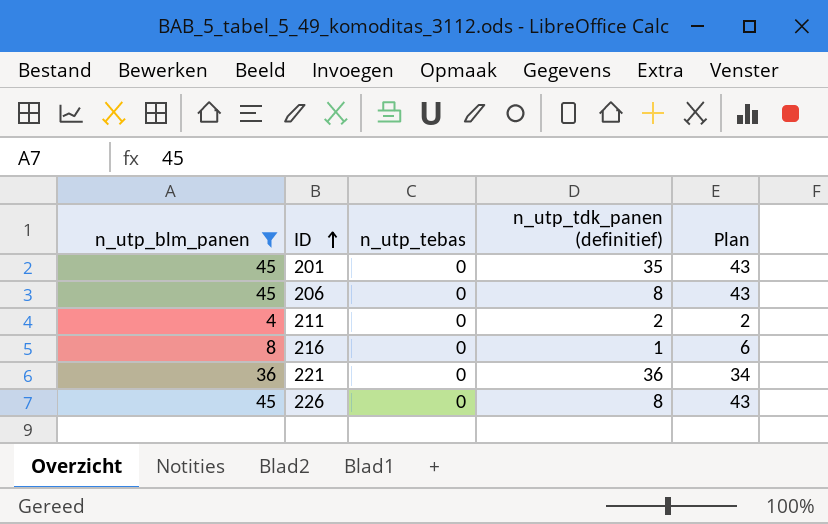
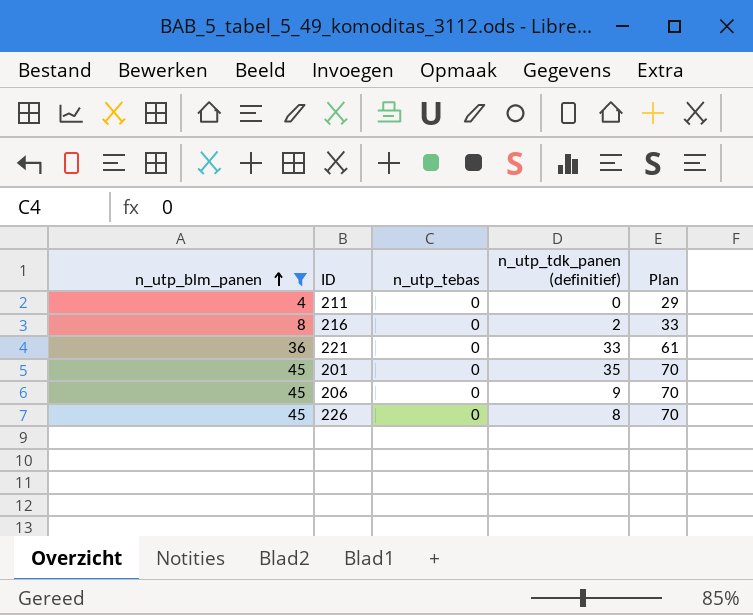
row order: ID ascending -> n_utp_blm_panen ascending
column Plan | formula: [n_utp_blm_panen] - 2 -> [n_utp_blm_panen] + 25
211 | n_utp_tdk_panen (definitief): 2 -> 0
216 | n_utp_tdk_panen (definitief): 1 -> 2
221 | n_utp_tdk_panen (definitief): 36 -> 33
206 | n_utp_tdk_panen (definitief): 8 -> 9

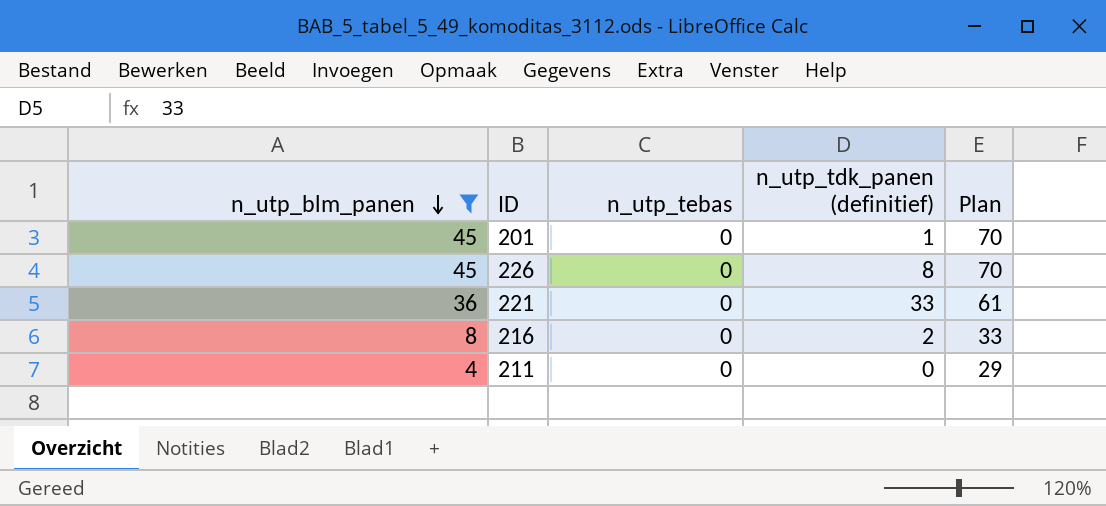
row order: n_utp_blm_panen ascending -> n_utp_blm_panen descending
row 206: 45 | 0 | 9 | 70 -> none
201 | n_utp_tdk_panen (definitief): 35 -> 1

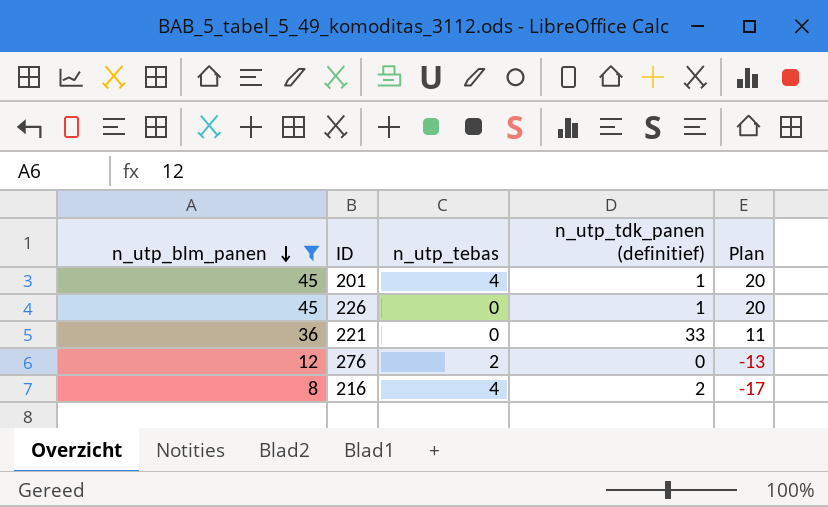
column Plan | formula: [n_utp_blm_panen] + 25 -> [n_utp_blm_panen] - 25
row 211: 4 | 0 | 0 | 29 -> none
201 | n_utp_tebas: 0 -> 4
226 | n_utp_tdk_panen (definitief): 8 -> 1
row 276: none -> 12 | 2 | 0 | -13
216 | n_utp_tebas: 0 -> 4

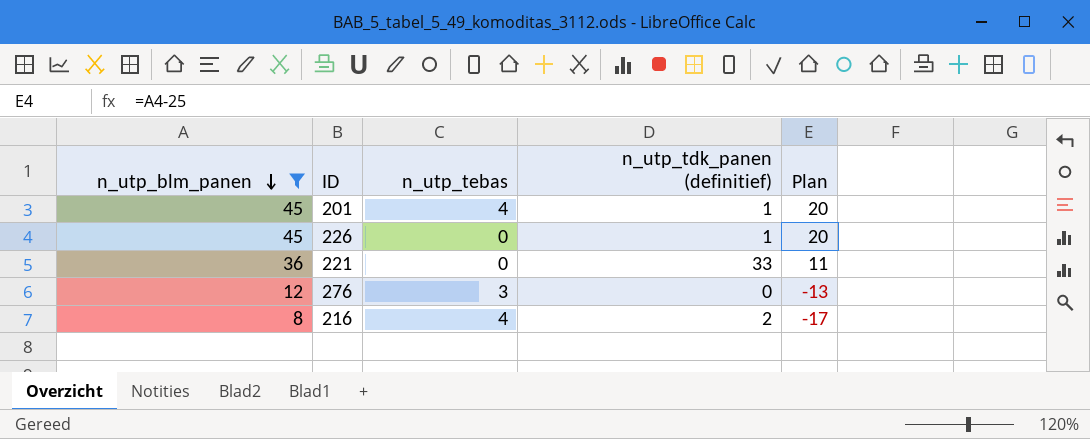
276 | n_utp_tebas: 2 -> 3

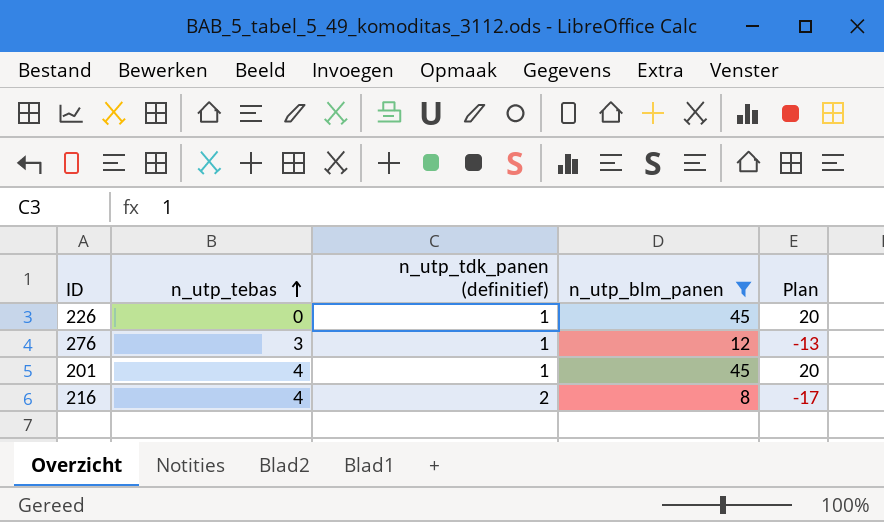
row order: n_utp_blm_panen descending -> n_utp_tebas ascending
column n_utp_blm_panen | position: 1 -> 4
row 221: 36 | 0 | 33 | 11 -> none
276 | n_utp_tdk_panen (definitief): 0 -> 1

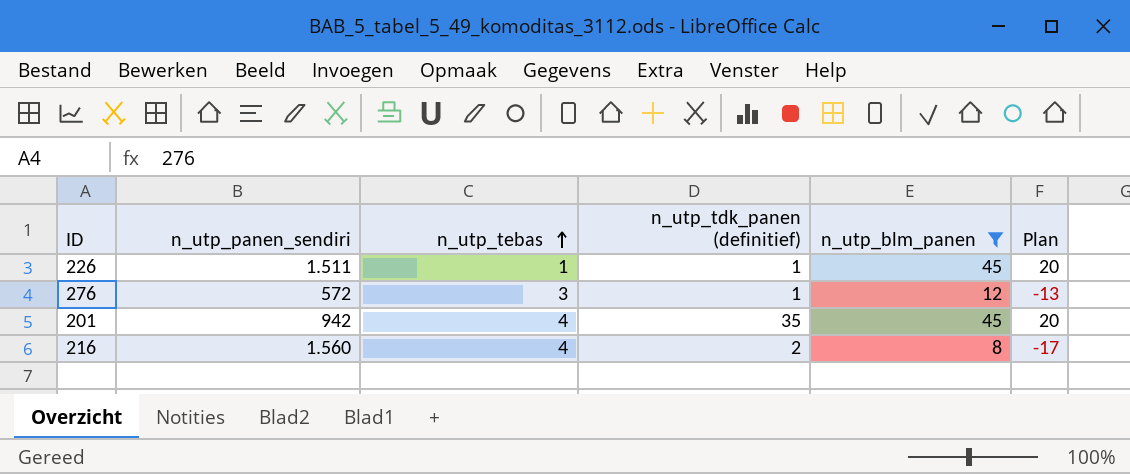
column n_utp_panen_sendiri | position: none -> 2
226 | n_utp_tebas: 0 -> 1
201 | n_utp_tdk_panen (definitief): 1 -> 35

